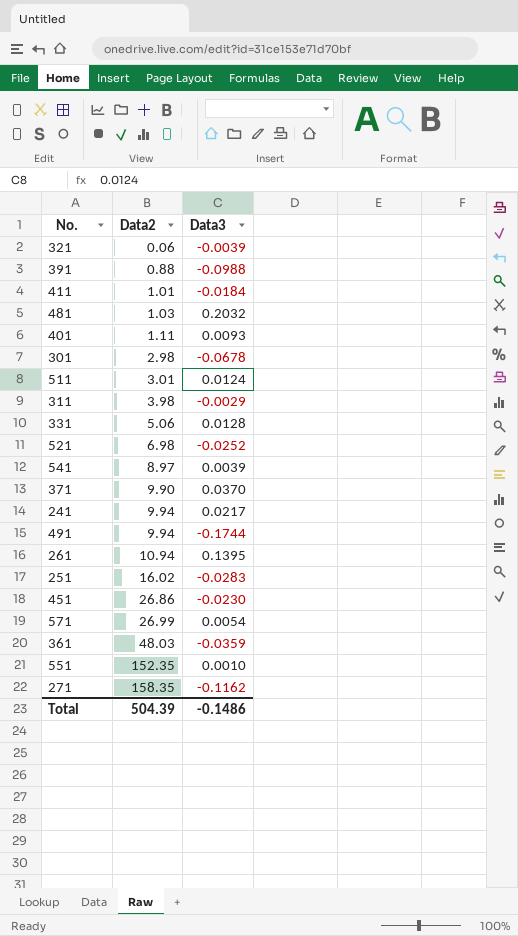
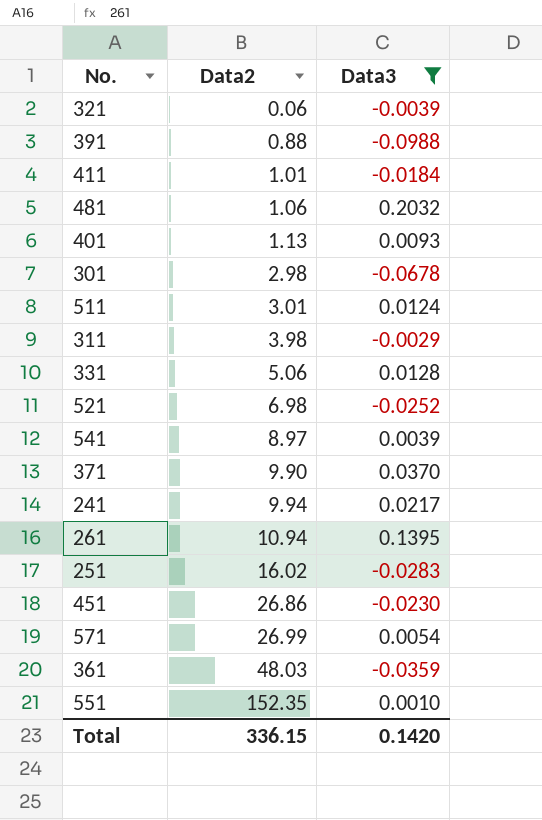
filter: none -> Data3 >= -0.0988
481 | Data2: 1.03 -> 1.06
401 | Data2: 1.11 -> 1.13
Total | Data2: 504.39 -> 336.15
Total | Data3: -0.1486 -> 0.1420

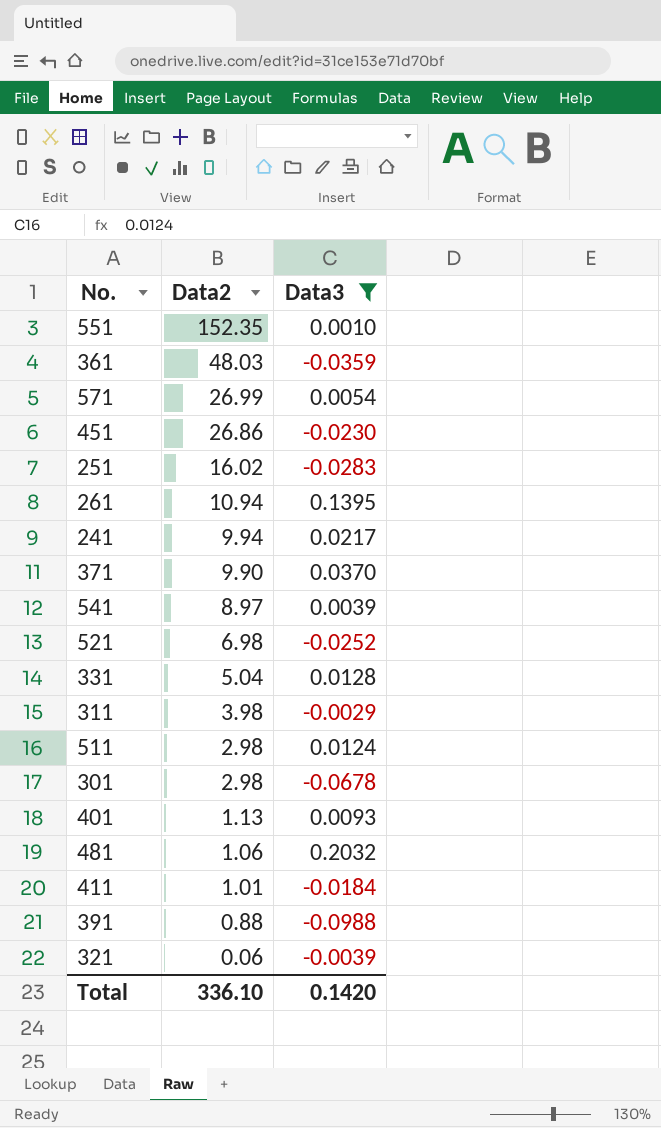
row order: Data2 ascending -> Data2 descending
331 | Data2: 5.06 -> 5.04
511 | Data2: 3.01 -> 2.98
Total | Data2: 336.15 -> 336.10

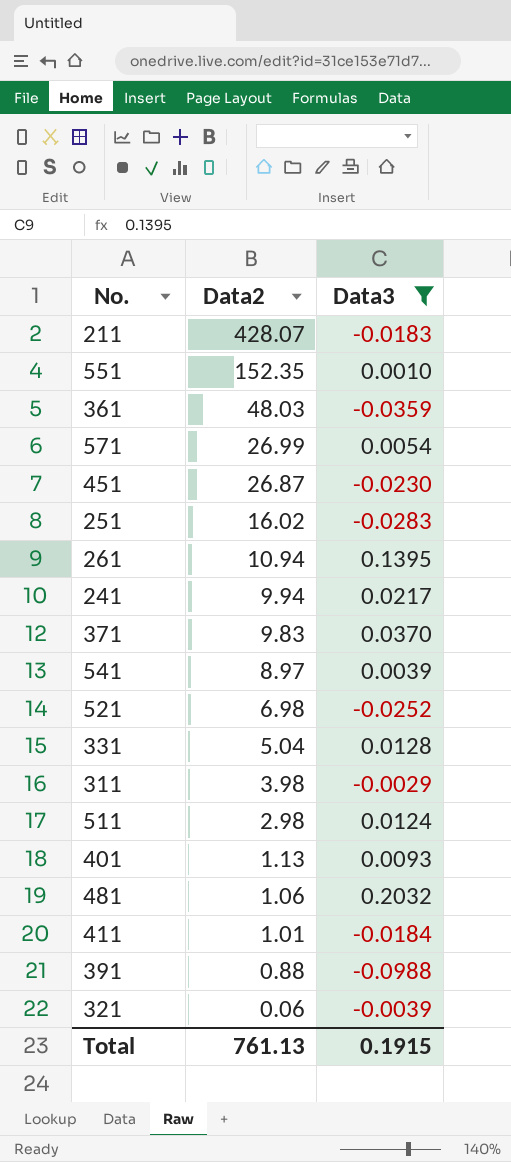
row 301: 2.98 | -0.0678 -> none
row 211: none -> 428.07 | -0.0183
451 | Data2: 26.86 -> 26.87
371 | Data2: 9.90 -> 9.83
Total | Data2: 336.10 -> 761.13
Total | Data3: 0.1420 -> 0.1915

